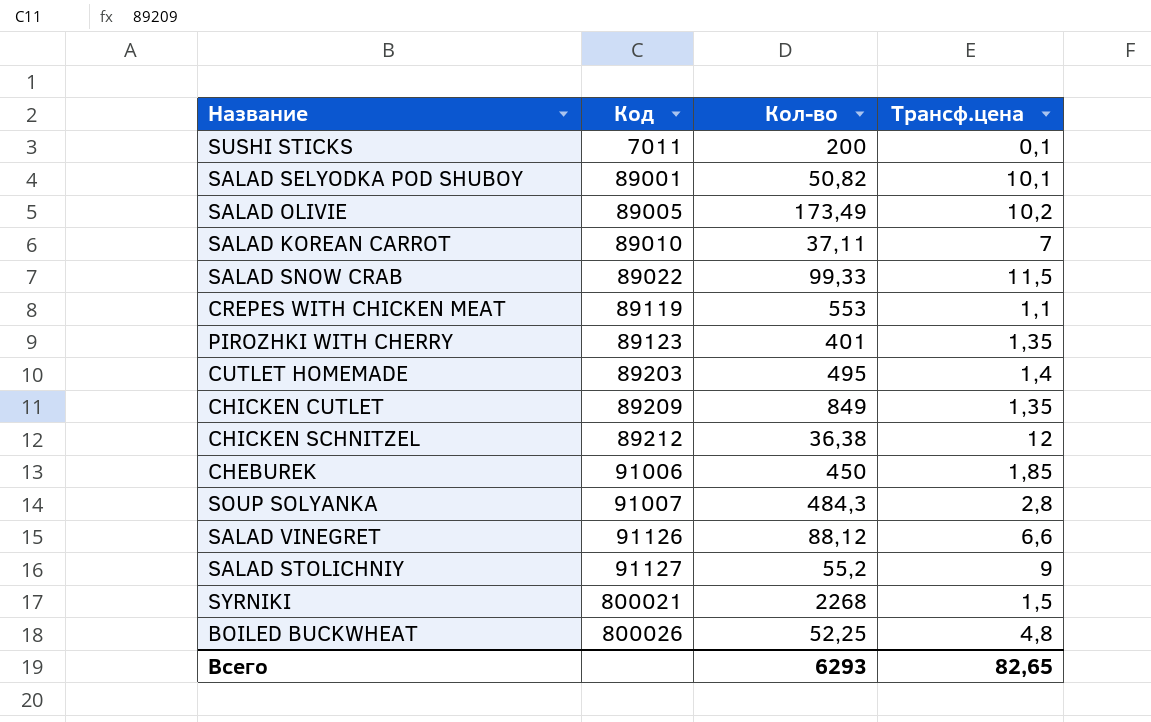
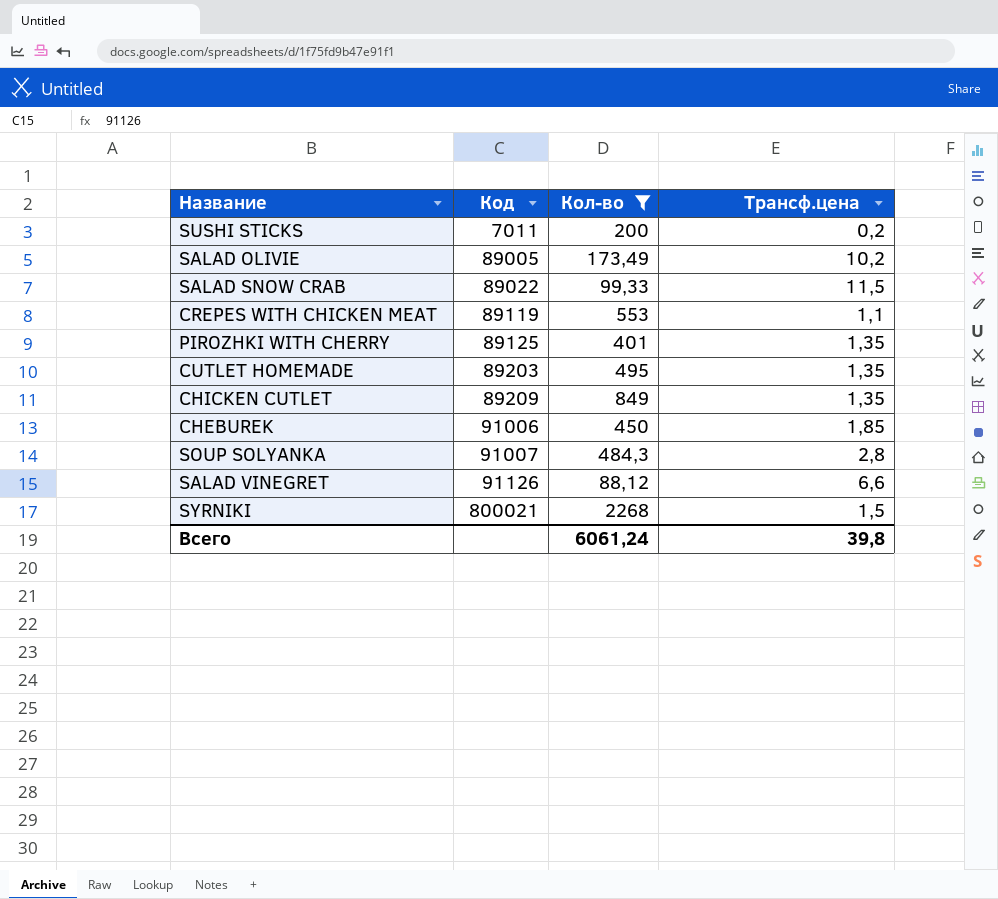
filter: none -> Кол-во >= 88,12
SUSHI STICKS | Трансф.цена: 0,1 -> 0,2
PIROZHKI WITH CHERRY | Код: 89123 -> 89125
CUTLET HOMEMADE | Трансф.цена: 1,4 -> 1,35
Всего | Кол-во: 6293 -> 6061,24
Всего | Трансф.цена: 82,65 -> 39,8

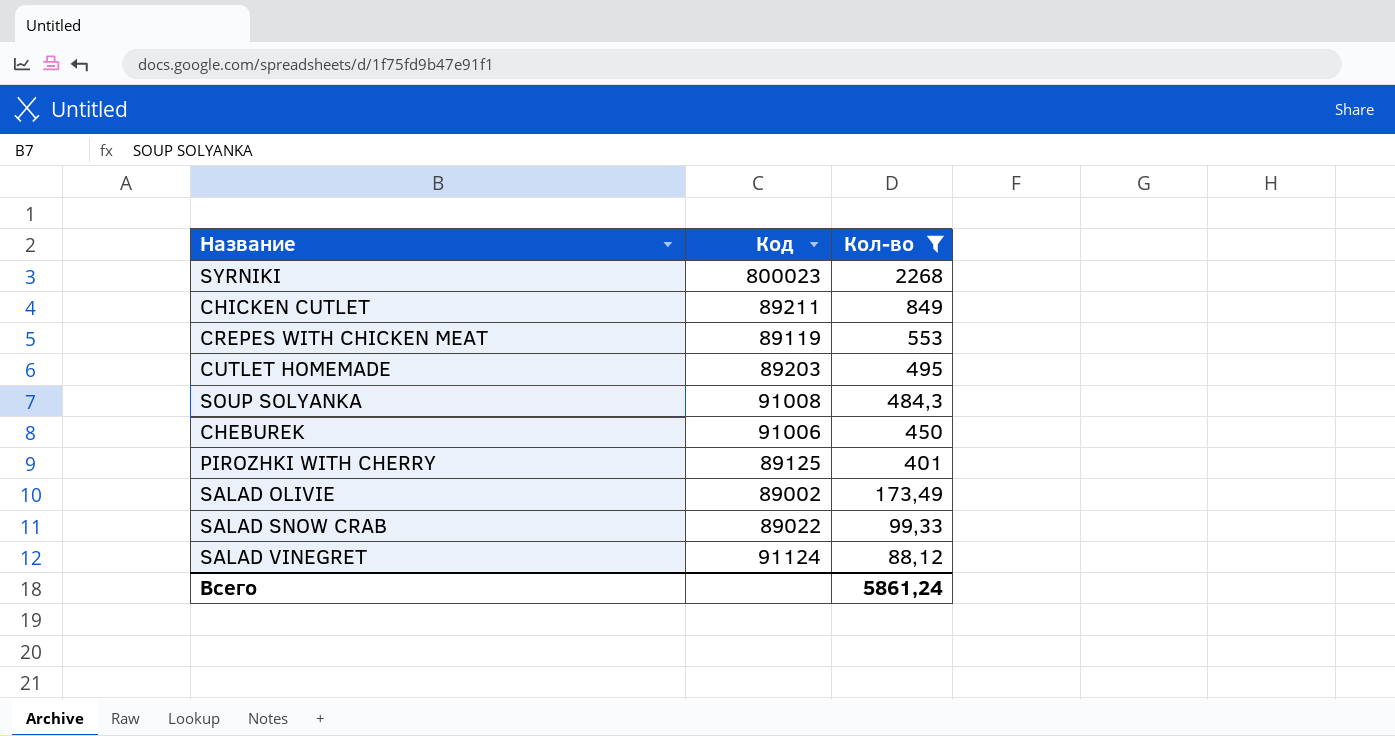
row order: Код ascending -> Кол-во descending
column Трансф.цена | position: 4 -> none
row SUSHI STICKS: 7011 | 200 | 0,2 -> none
SYRNIKI | Код: 800021 -> 800023
CHICKEN CUTLET | Код: 89209 -> 89211
SOUP SOLYANKA | Код: 91007 -> 91008
SALAD OLIVIE | Код: 89005 -> 89002
SALAD VINEGRET | Код: 91126 -> 91124
Всего | Кол-во: 6061,24 -> 5861,24

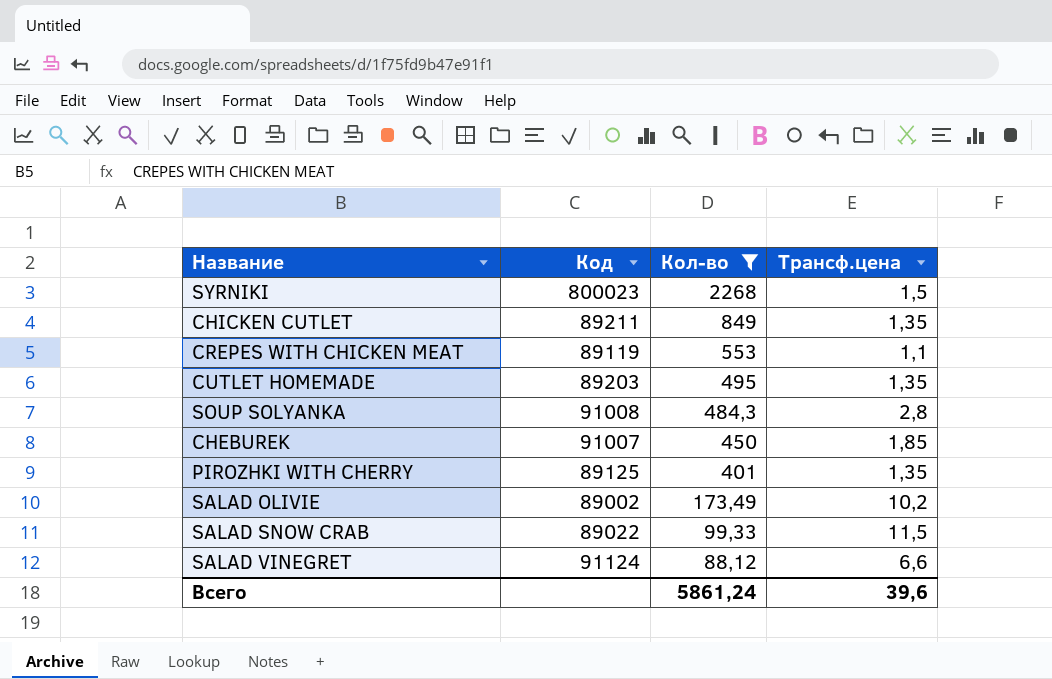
column Трансф.цена | position: none -> 4
CHEBUREK | Код: 91006 -> 91007

